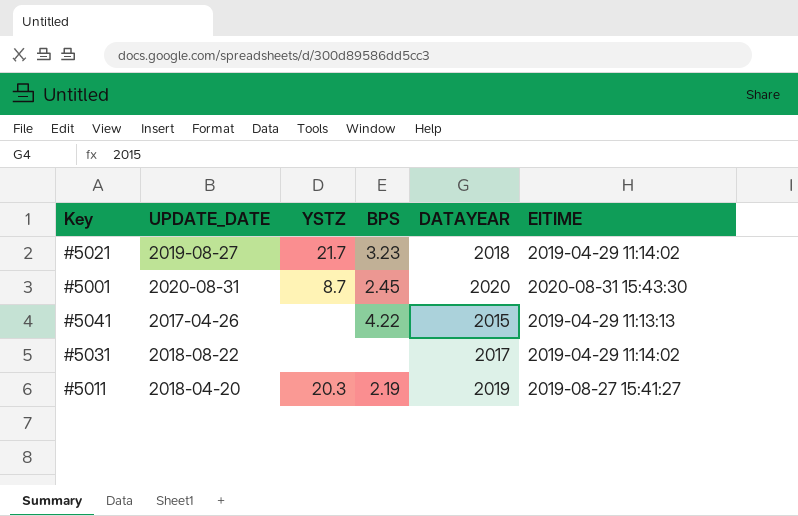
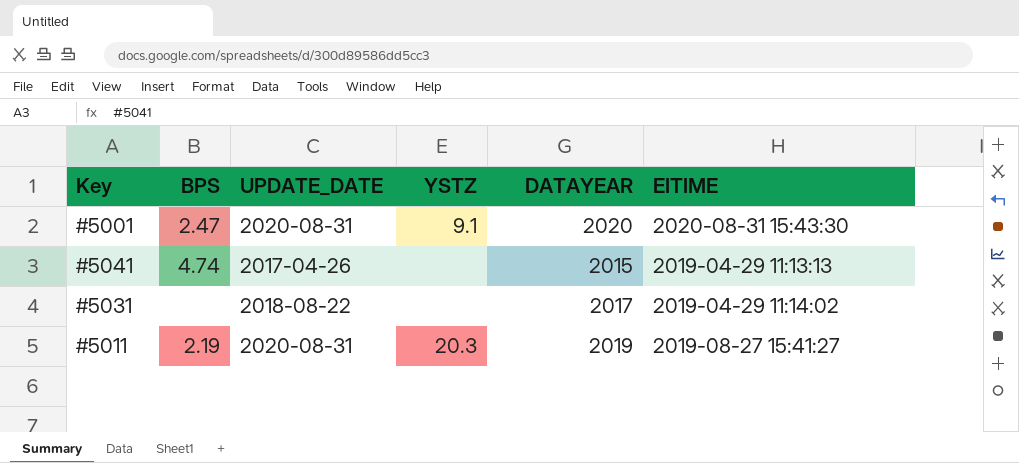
column BPS | position: 4 -> 2
row #5021: 2019-08-27 | 21.7 | 3.23 | 2018 | 2019-04-29 11:14:02 -> none
#5001 | BPS: 2.45 -> 2.47
#5001 | YSTZ: 8.7 -> 9.1
#5041 | BPS: 4.22 -> 4.74
#5011 | UPDATE_DATE: 2018-04-20 -> 2020-08-31

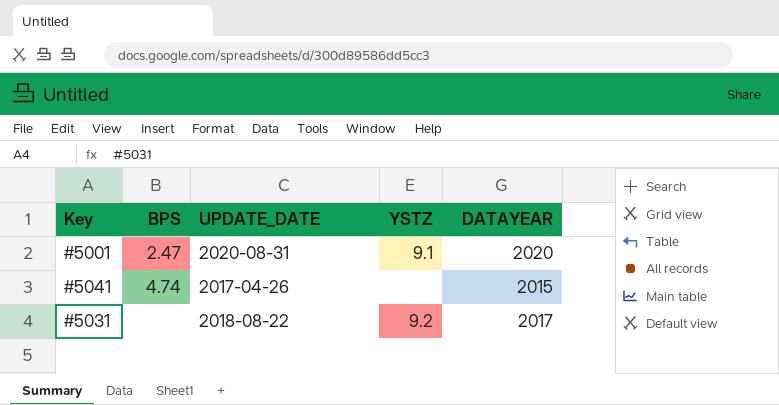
column EITIME | position: 6 -> none
row #5011: 2.19 | 2020-08-31 | 20.3 | 2019 | 2019-08-27 15:41:27 -> none
#5031 | YSTZ: none -> 9.2

